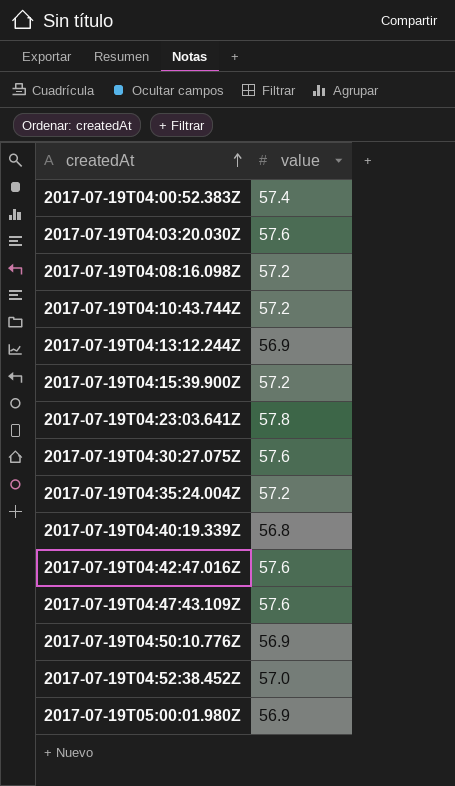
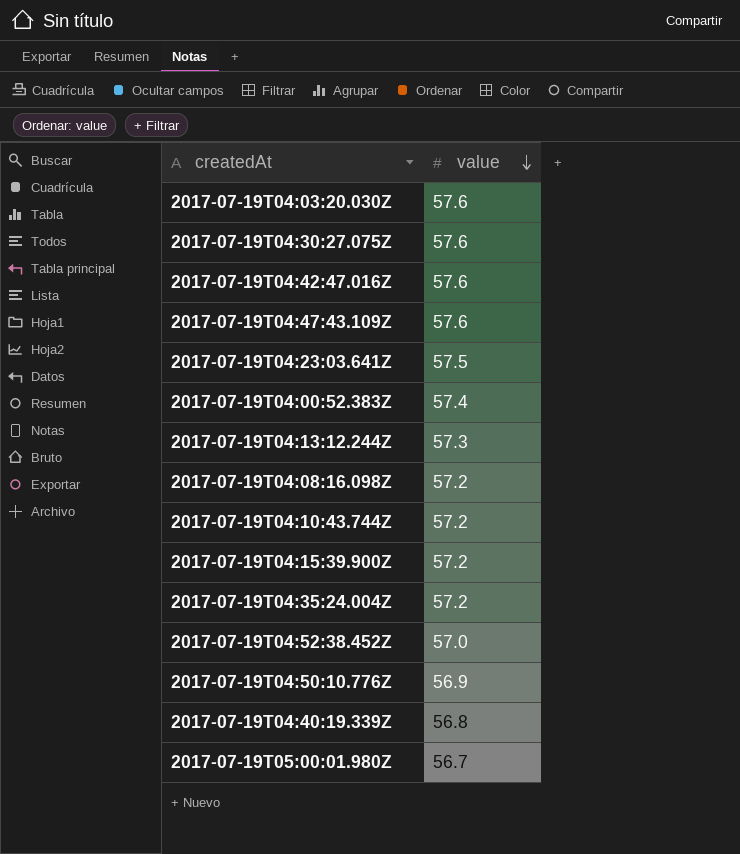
row order: createdAt ascending -> value descending
2017-07-19T04:23:03.641Z | value: 57.8 -> 57.5
2017-07-19T04:13:12.244Z | value: 56.9 -> 57.3
2017-07-19T05:00:01.980Z | value: 56.9 -> 56.7

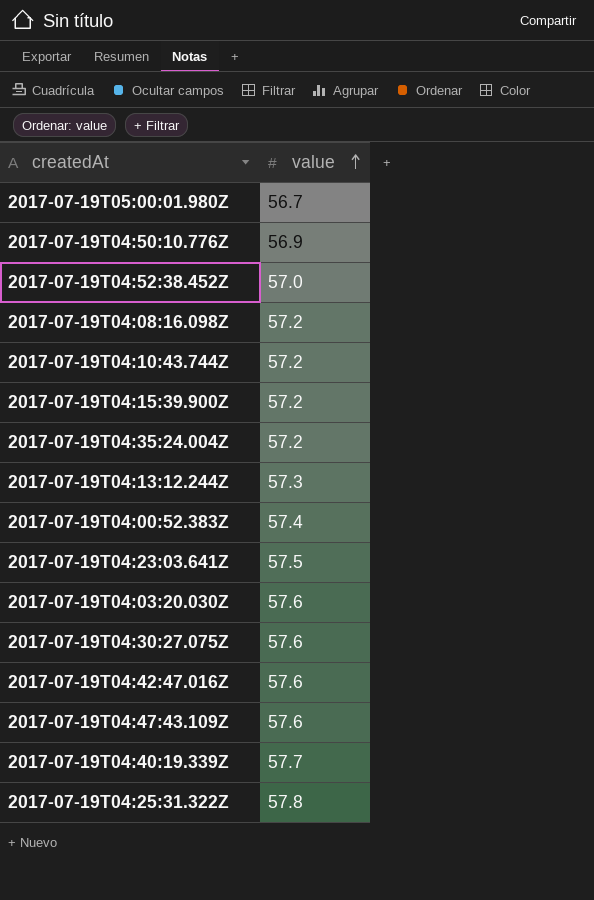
row order: value descending -> value ascending
2017-07-19T04:40:19.339Z | value: 56.8 -> 57.7
row 2017-07-19T04:25:31.322Z: none -> 57.8

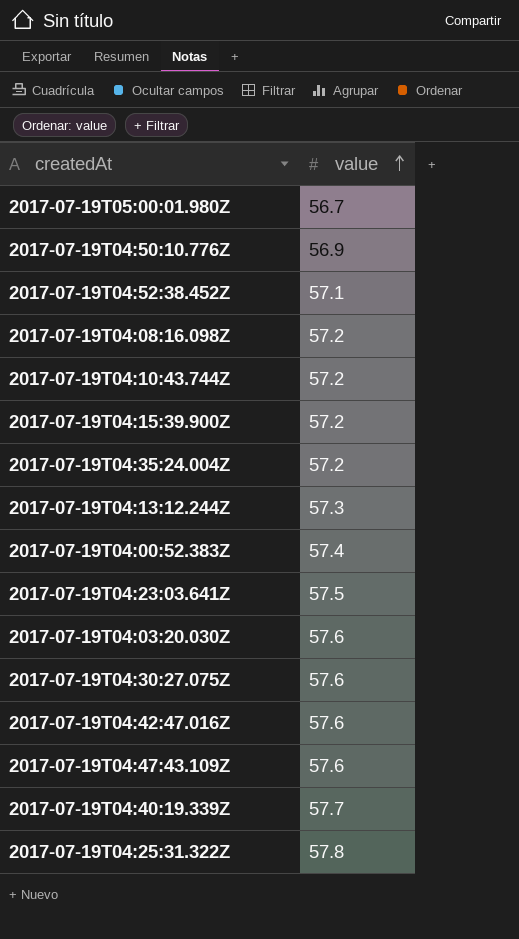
2017-07-19T04:52:38.452Z | value: 57.0 -> 57.1

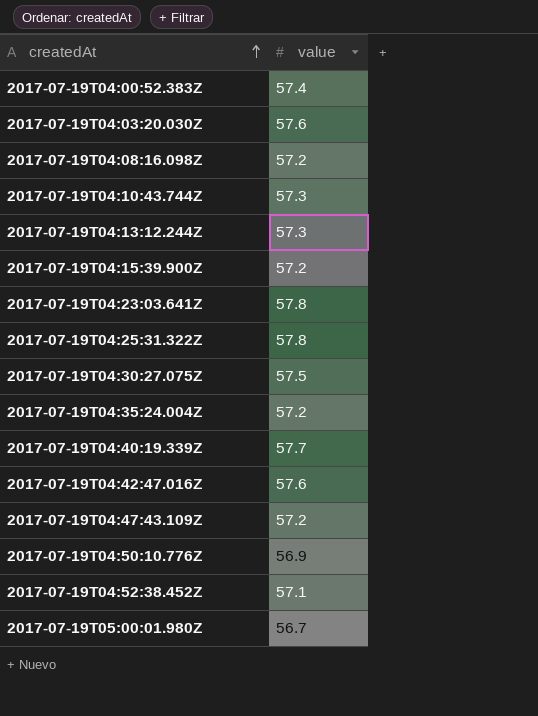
row order: value ascending -> createdAt ascending
2017-07-19T04:10:43.744Z | value: 57.2 -> 57.3
2017-07-19T04:23:03.641Z | value: 57.5 -> 57.8
2017-07-19T04:30:27.075Z | value: 57.6 -> 57.5
2017-07-19T04:47:43.109Z | value: 57.6 -> 57.2

